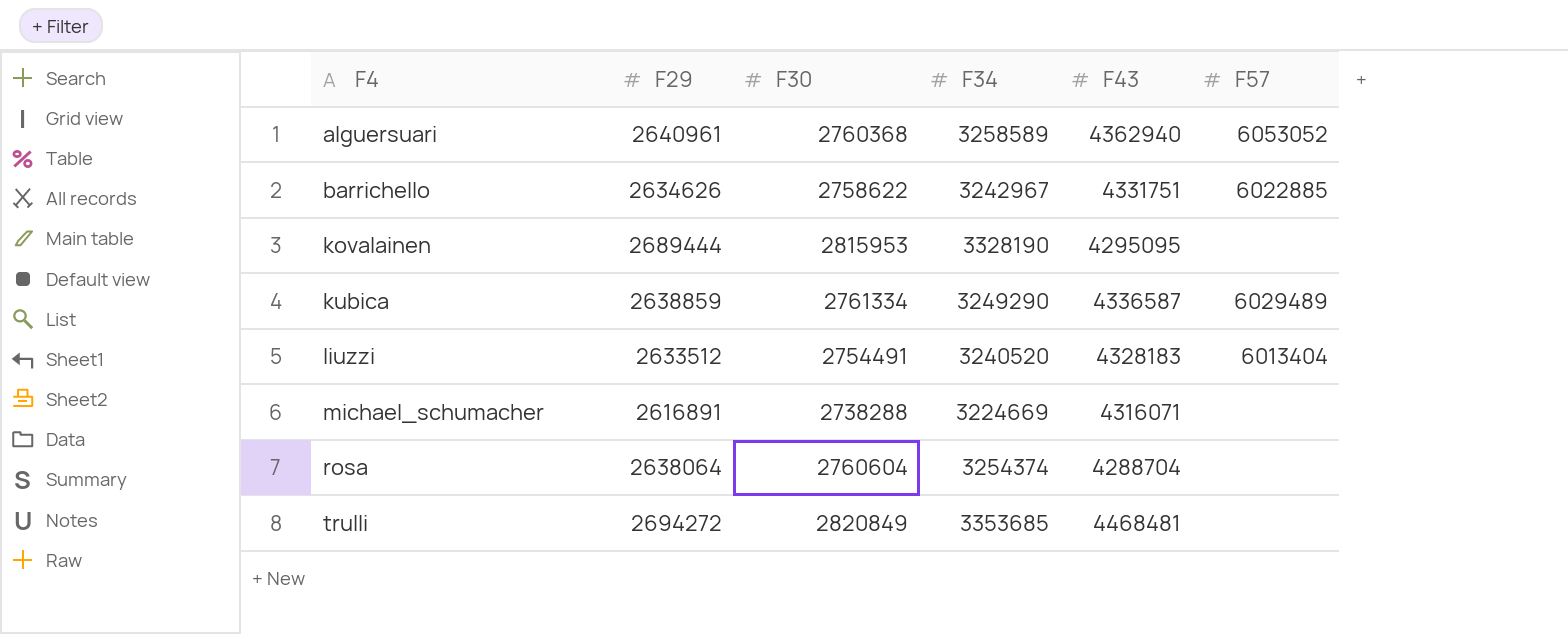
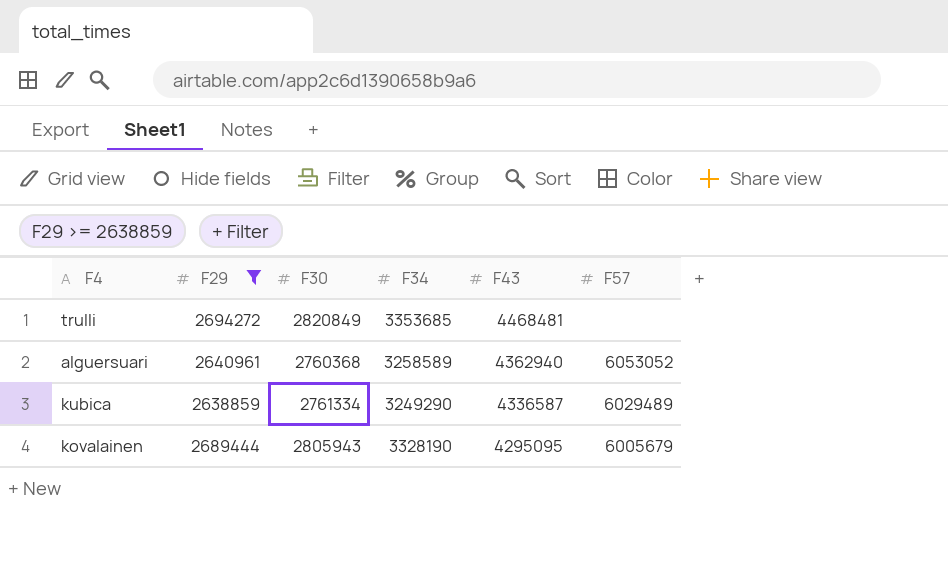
filter: none -> F29 >= 2638859
row order: F4 ascending -> F43 descending
kovalainen | F30: 2815953 -> 2805943
kovalainen | F57: none -> 6005679

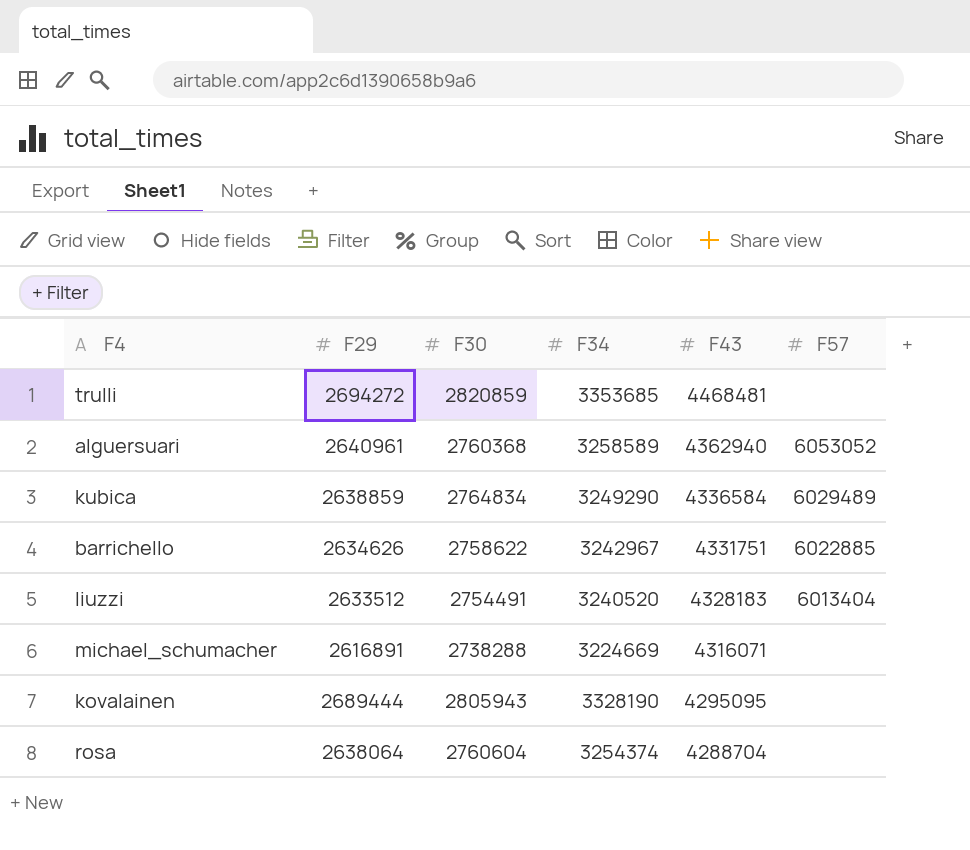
filter: F29 >= 2638859 -> none
trulli | F30: 2820849 -> 2820859
kubica | F30: 2761334 -> 2764834
kubica | F43: 4336587 -> 4336584
kovalainen | F57: 6005679 -> none

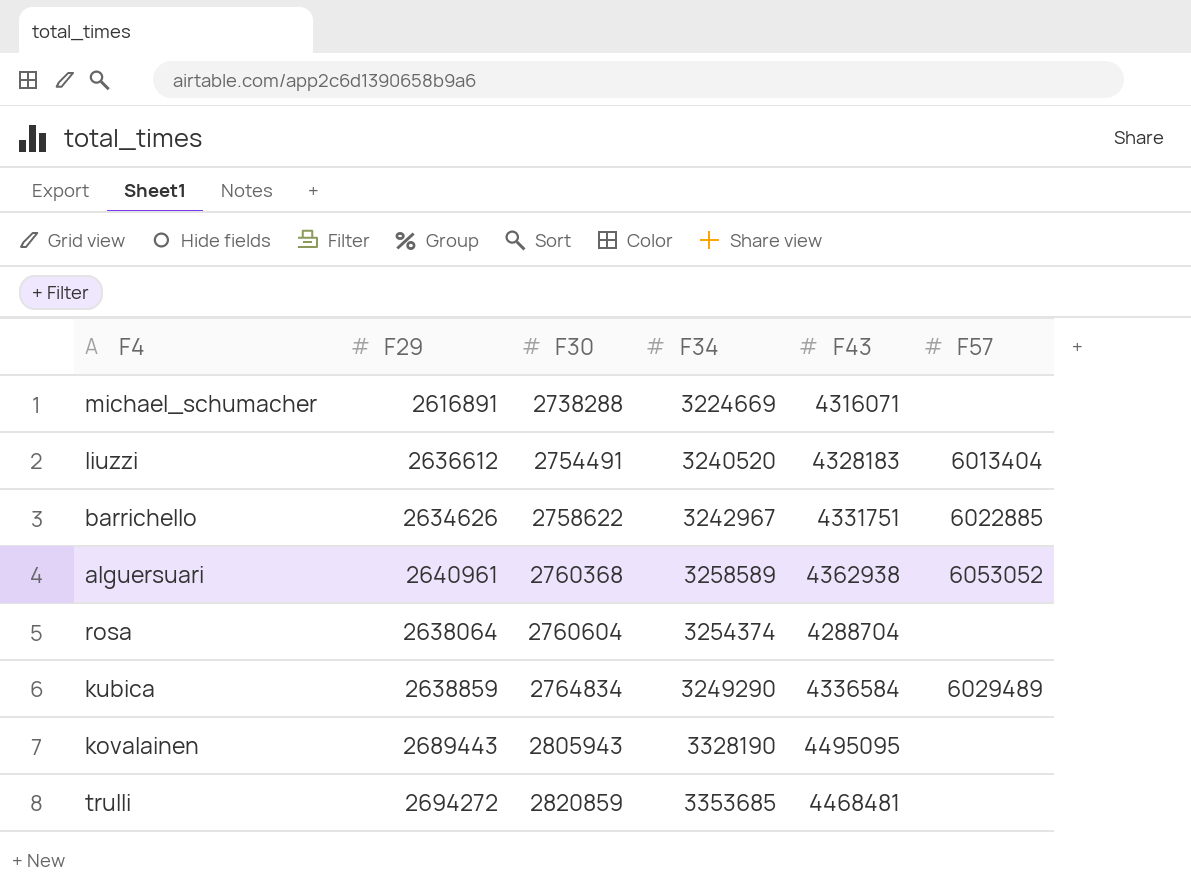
row order: F43 descending -> F30 ascending
liuzzi | F29: 2633512 -> 2636612
alguersuari | F43: 4362940 -> 4362938
kovalainen | F29: 2689444 -> 2689443
kovalainen | F43: 4295095 -> 4495095

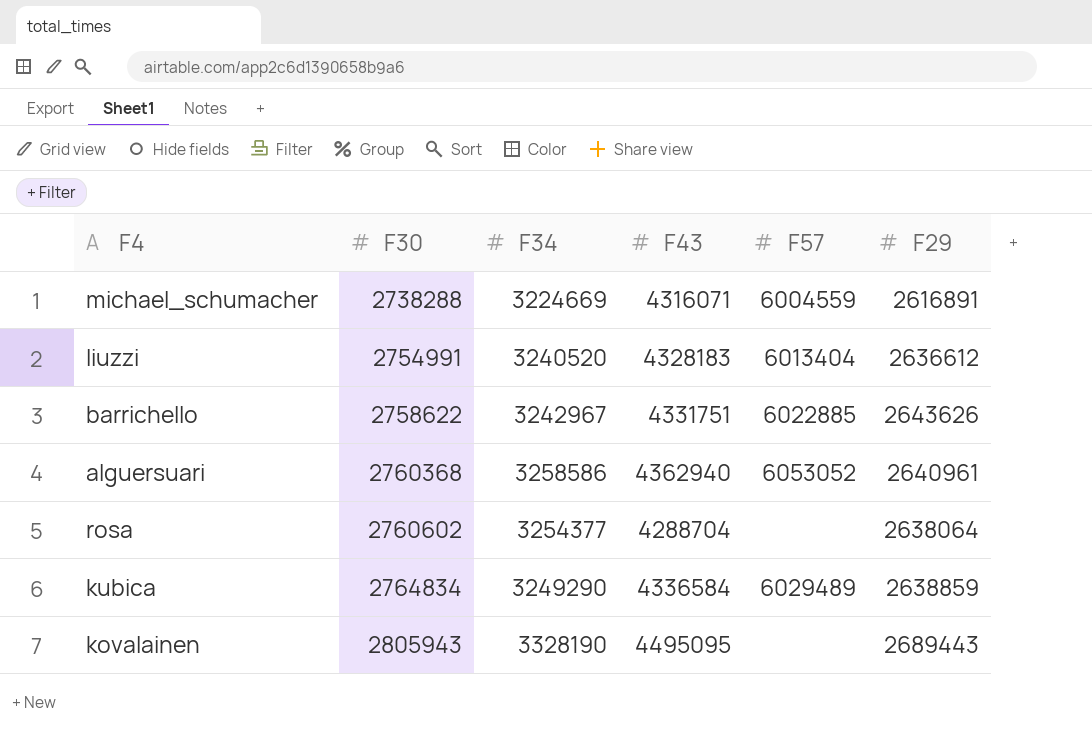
column F29 | position: 2 -> 6
row trulli: 2694272 | 2820859 | 3353685 | 4468481 | none -> none
michael_schumacher | F57: none -> 6004559
liuzzi | F30: 2754491 -> 2754991
barrichello | F29: 2634626 -> 2643626
alguersuari | F34: 3258589 -> 3258586
alguersuari | F43: 4362938 -> 4362940
rosa | F30: 2760604 -> 2760602
rosa | F34: 3254374 -> 3254377

